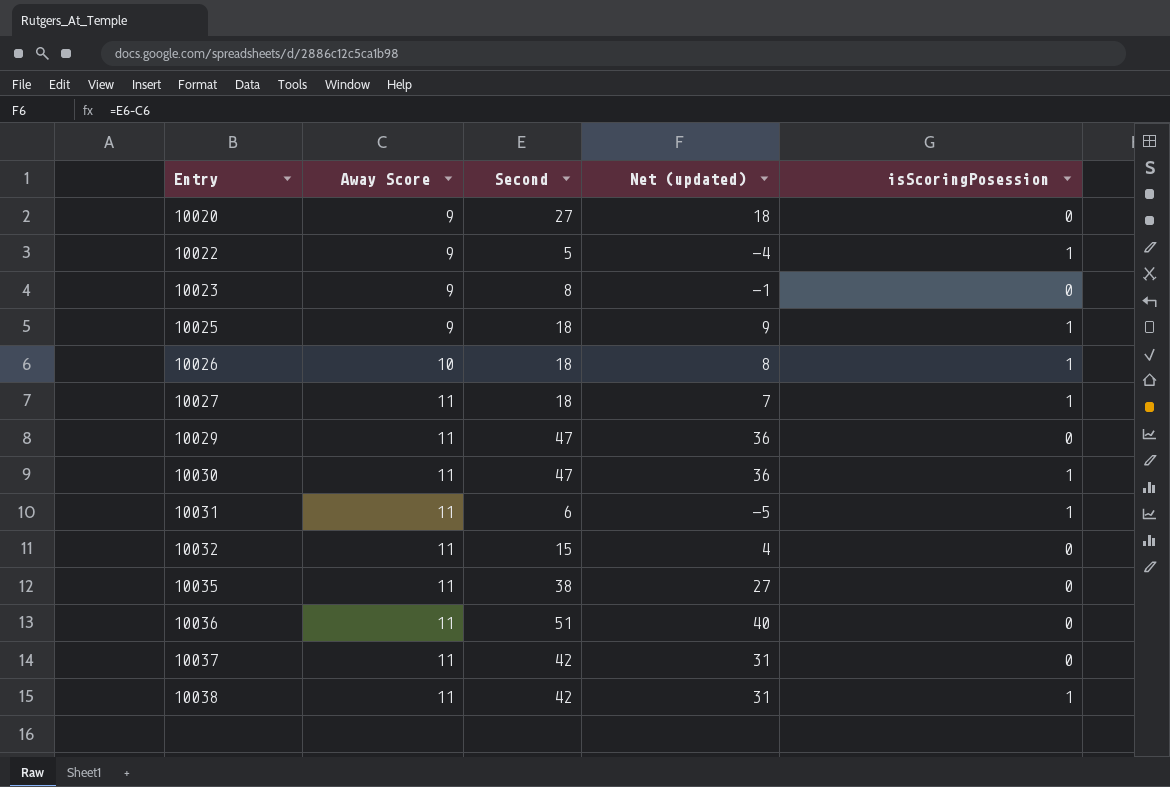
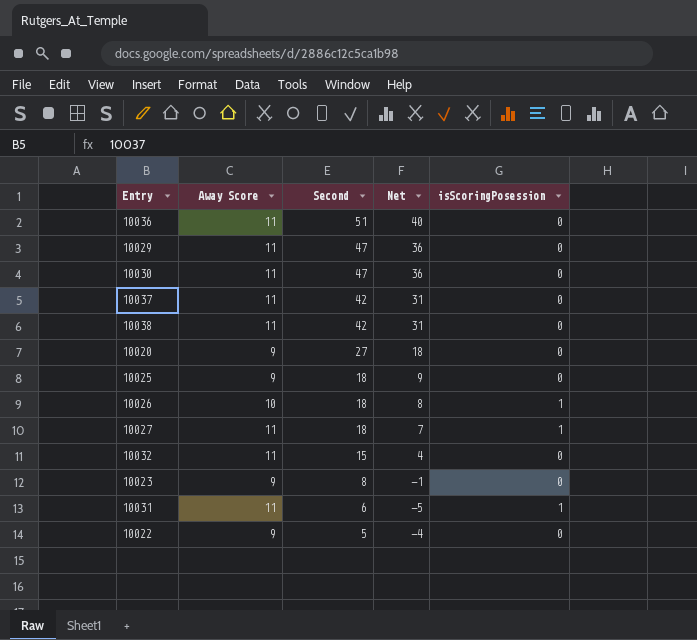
row order: Entry ascending -> Second descending
column name: Net (updated) -> Net
row 10035: 11 | 38 | 27 | 0 -> none
10030 | isScoringPosession: 1 -> 0
10038 | isScoringPosession: 1 -> 0
10025 | isScoringPosession: 1 -> 0
10022 | isScoringPosession: 1 -> 0

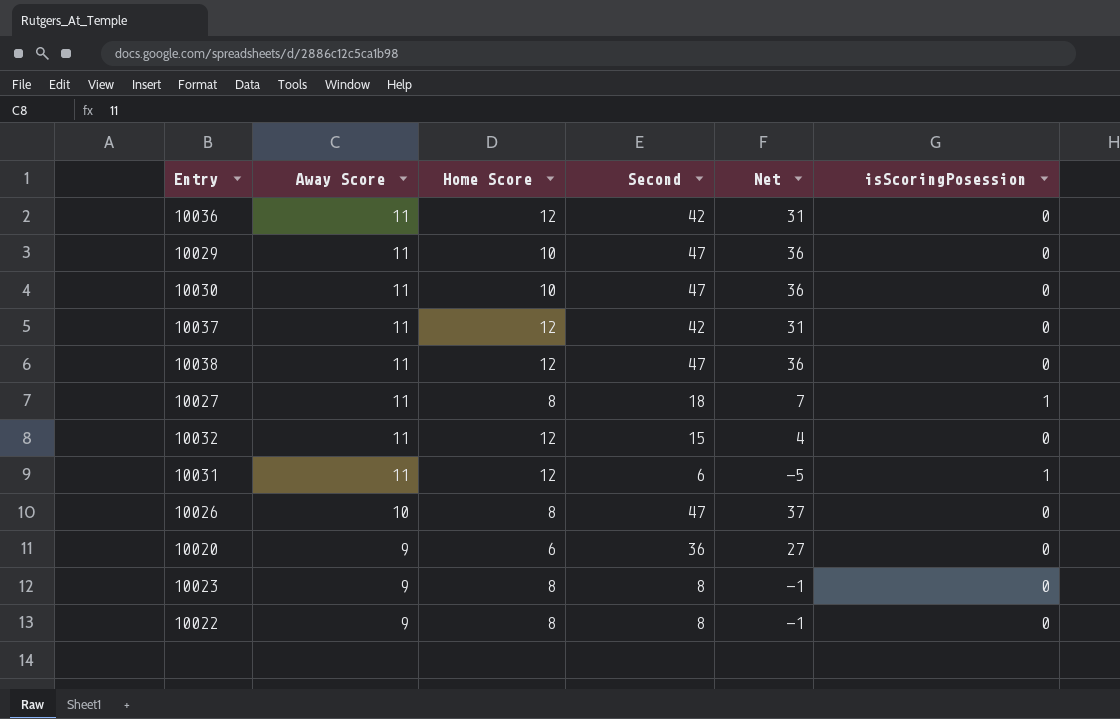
row order: Second descending -> Away Score descending
column Home Score | position: none -> 3
row 10025: 9 | 18 | 9 | 0 -> none
10036 | Second: 51 -> 42
10036 | Net: 40 -> 31
10038 | Second: 42 -> 47
10038 | Net: 31 -> 36
10026 | Second: 18 -> 47
10026 | Net: 8 -> 37
10026 | isScoringPosession: 1 -> 0
10020 | Second: 27 -> 36
10020 | Net: 18 -> 27
10022 | Second: 5 -> 8
10022 | Net: -4 -> -1

